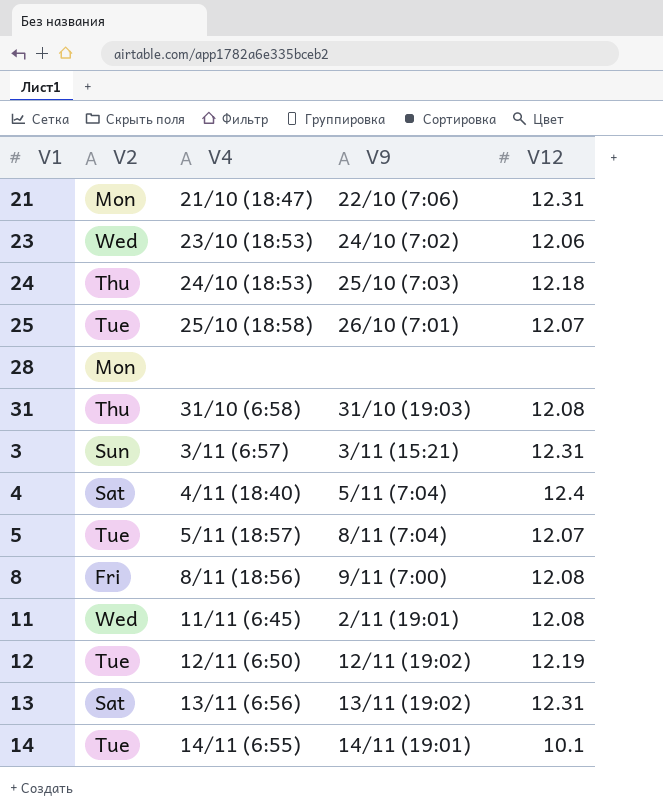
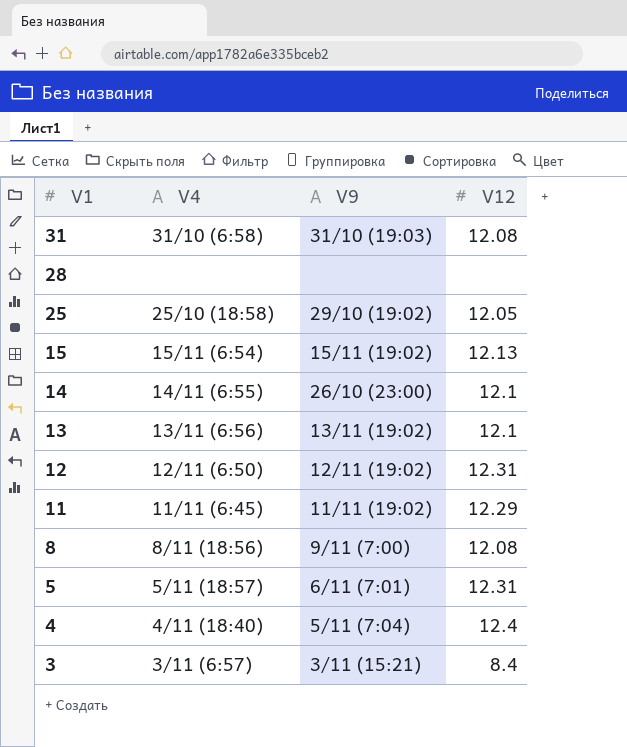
row order: none -> V1 descending
column V2 | position: 2 -> none
row 21: Mon | 21/10 (18:47) | 22/10 (7:06) | 12.31 -> none
row 23: Wed | 23/10 (18:53) | 24/10 (7:02) | 12.06 -> none
row 24: Thu | 24/10 (18:53) | 25/10 (7:03) | 12.18 -> none
25 | V9: 26/10 (7:01) -> 29/10 (19:02)
25 | V12: 12.07 -> 12.05
row 15: none -> 15/11 (6:54) | 15/11 (19:02) | 12.13
14 | V9: 14/11 (19:01) -> 26/10 (23:00)
14 | V12: 10.1 -> 12.1
13 | V12: 12.31 -> 12.1
12 | V12: 12.19 -> 12.31
11 | V9: 2/11 (19:01) -> 11/11 (19:02)
11 | V12: 12.08 -> 12.29
5 | V9: 8/11 (7:04) -> 6/11 (7:01)
5 | V12: 12.07 -> 12.31
3 | V12: 12.31 -> 8.4

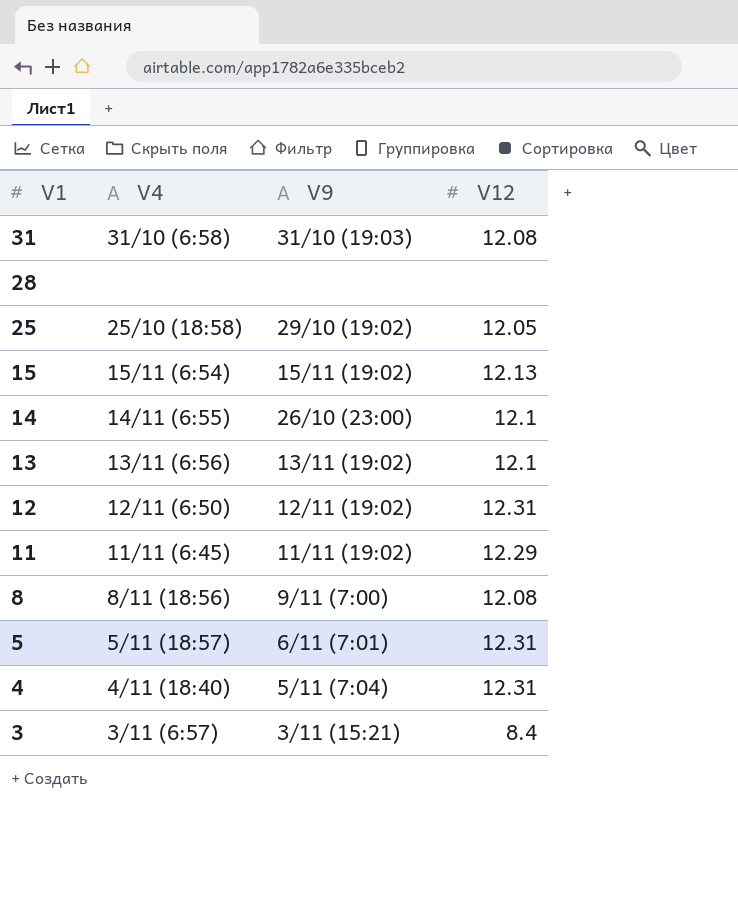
4 | V12: 12.4 -> 12.31

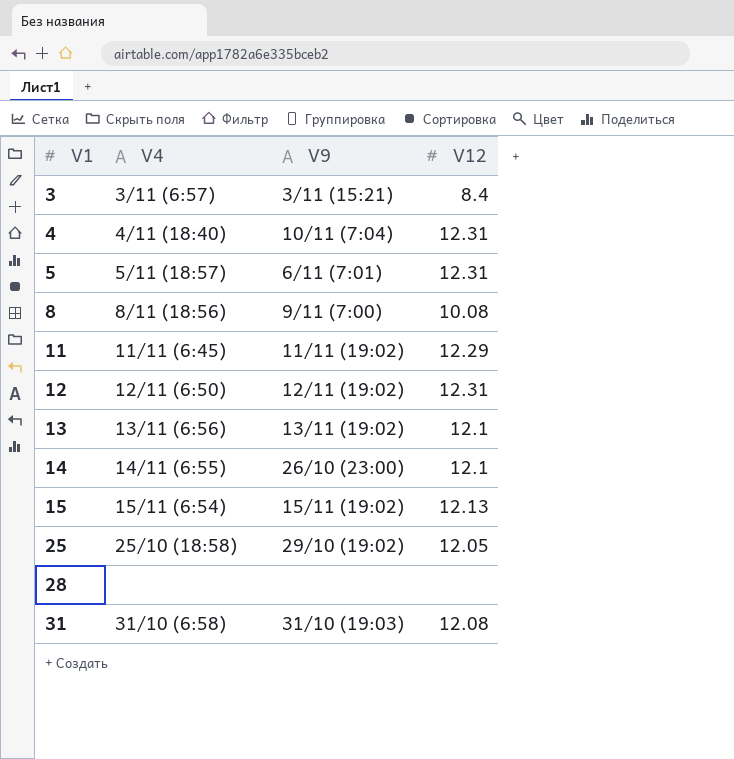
row order: V1 descending -> V1 ascending
4 | V9: 5/11 (7:04) -> 10/11 (7:04)
8 | V12: 12.08 -> 10.08

